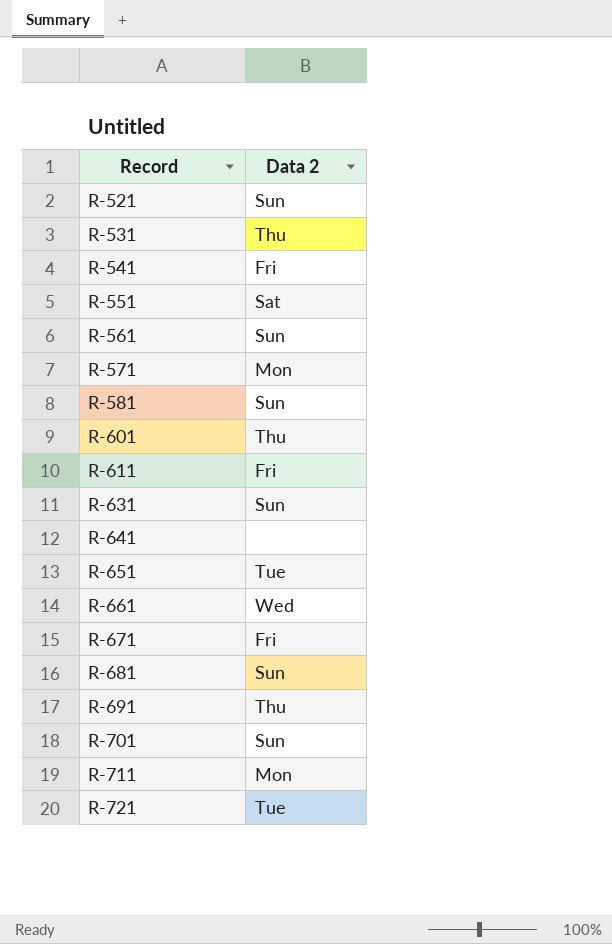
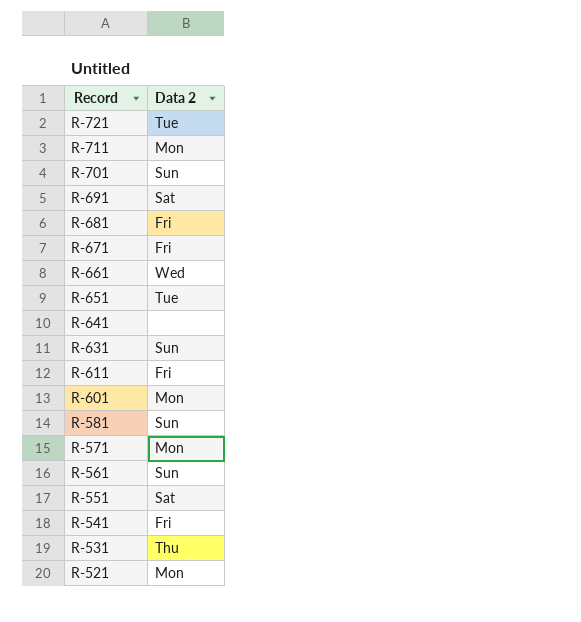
row order: Record ascending -> Record descending
R-691 | Data 2: Thu -> Sat
R-681 | Data 2: Sun -> Fri
R-601 | Data 2: Thu -> Mon
R-521 | Data 2: Sun -> Mon

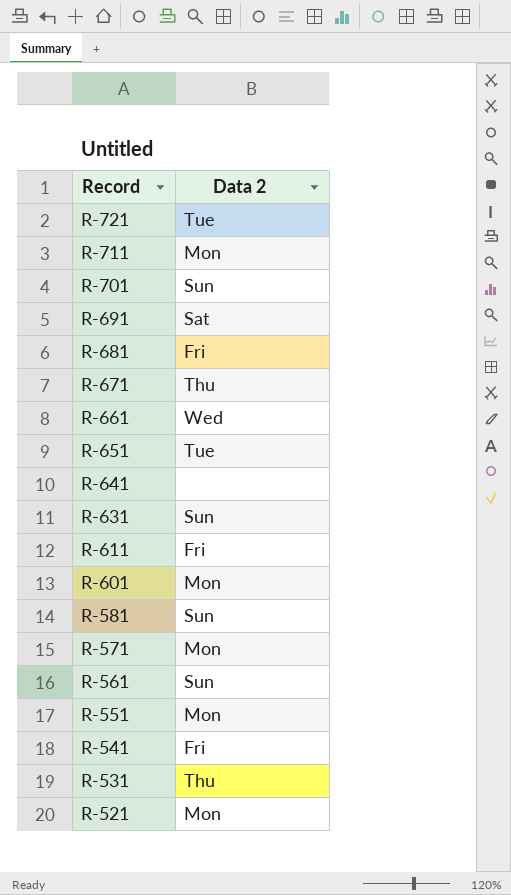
R-671 | Data 2: Fri -> Thu
R-551 | Data 2: Sat -> Mon

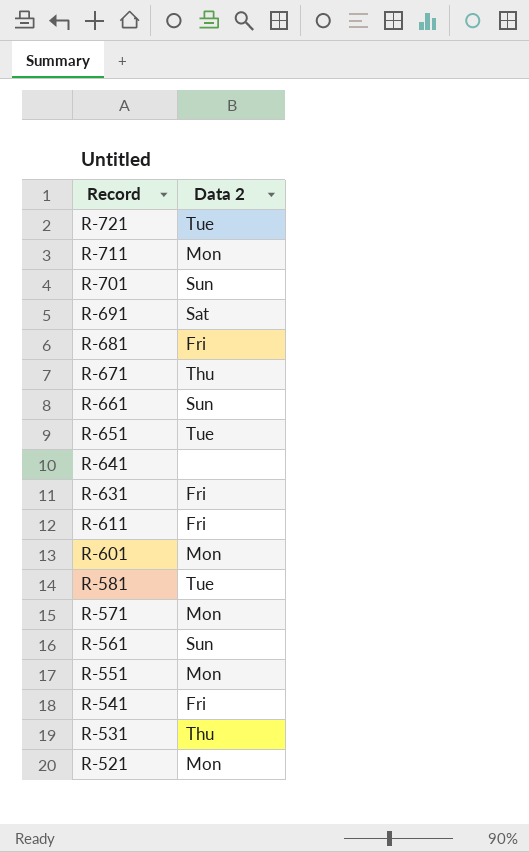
R-661 | Data 2: Wed -> Sun
R-631 | Data 2: Sun -> Fri
R-581 | Data 2: Sun -> Tue

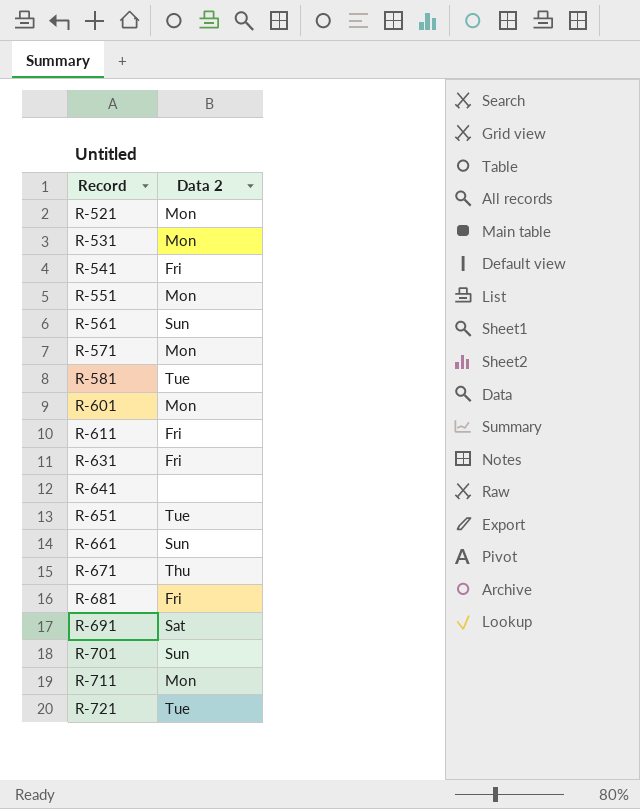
row order: Record descending -> Record ascending
R-531 | Data 2: Thu -> Mon

